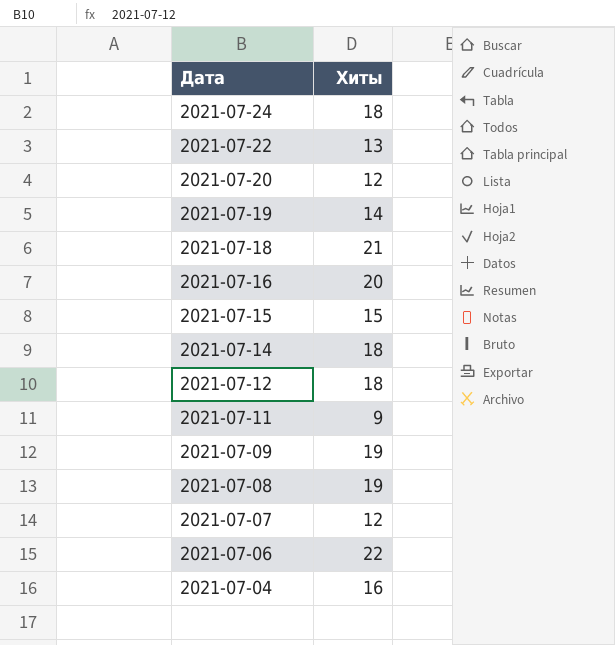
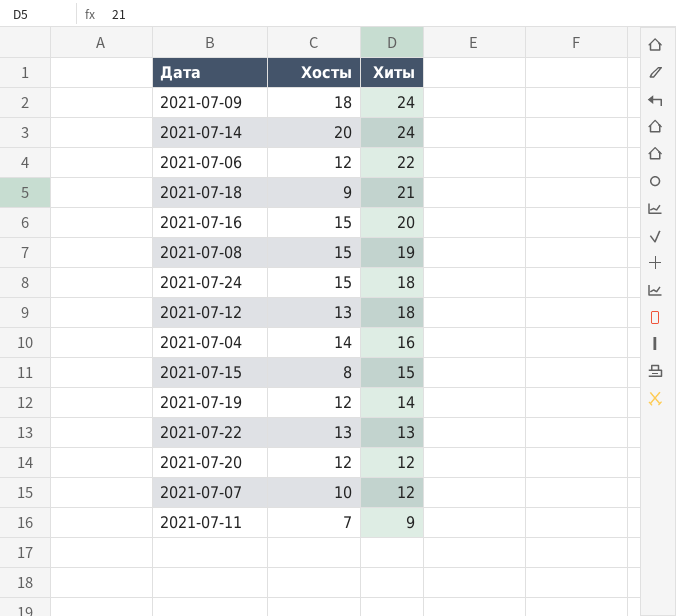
row order: Дата descending -> Хиты descending
column Хосты | position: none -> 2
2021-07-09 | Хиты: 19 -> 24
2021-07-14 | Хиты: 18 -> 24

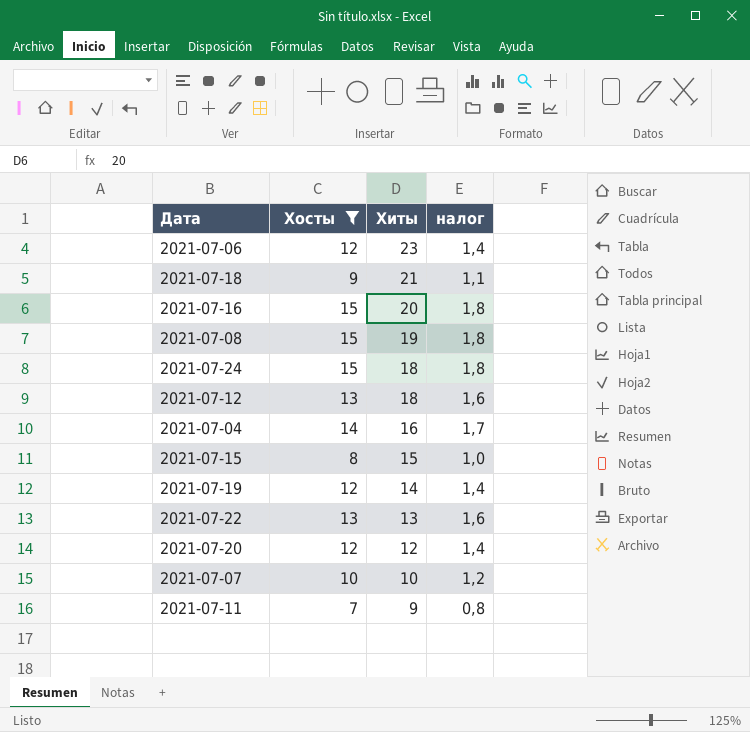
filter: none -> Хосты <= 15
column налог | formula: none -> [Хосты] * 0,12
2021-07-06 | Хиты: 22 -> 23
2021-07-07 | Хиты: 12 -> 10

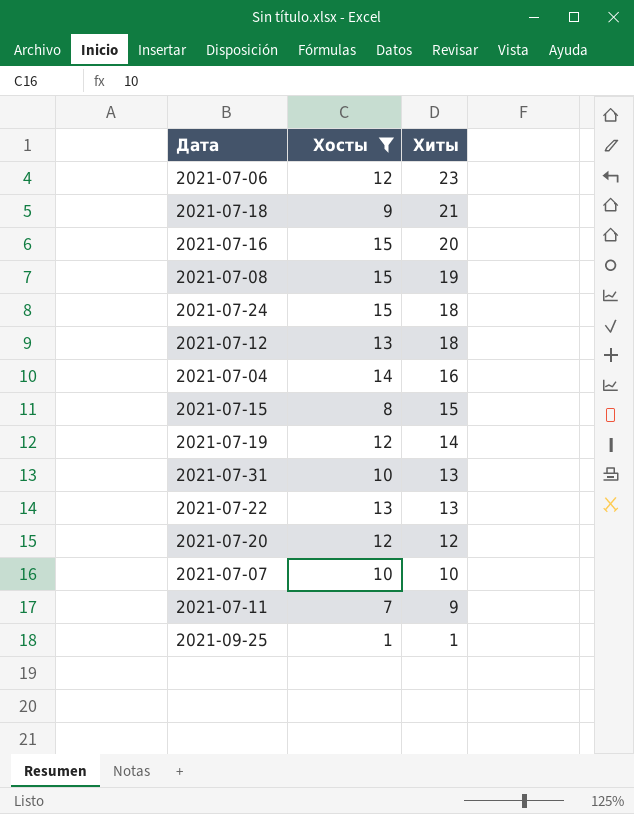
column налог | formula: [Хосты] * 0,12 -> none
row 2021-07-31: none -> 10 | 13
row 2021-09-25: none -> 1 | 1

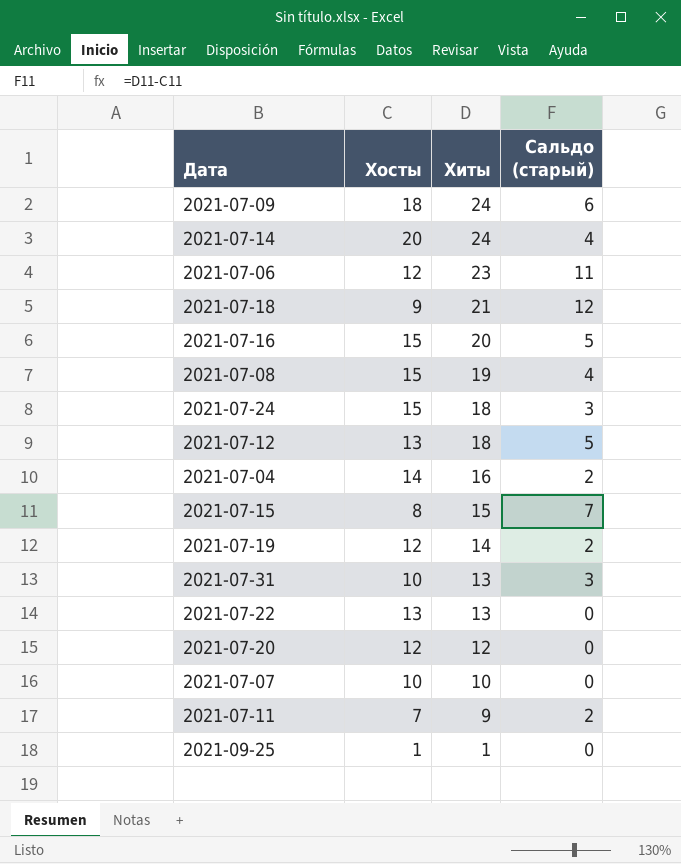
filter: Хосты <= 15 -> none
column Сальдо (старый) | formula: none -> [Хиты] - [Хосты]

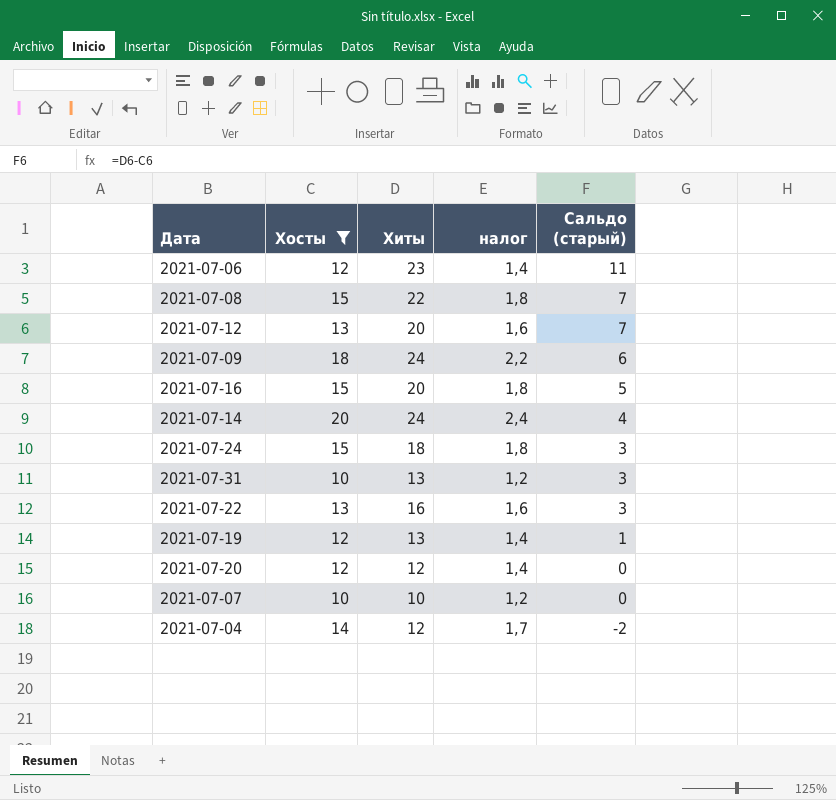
filter: none -> Хосты >= 10
row order: Хиты descending -> Сальдо (старый) descending
column налог | formula: none -> [Хосты] * 0,12
2021-07-08 | Хиты: 19 -> 22
2021-07-08 | Сальдо (старый): 4 -> 7
2021-07-12 | Хиты: 18 -> 20
2021-07-12 | Сальдо (старый): 5 -> 7
2021-07-22 | Хиты: 13 -> 16
2021-07-22 | Сальдо (старый): 0 -> 3
2021-07-19 | Хиты: 14 -> 13
2021-07-19 | Сальдо (старый): 2 -> 1
2021-07-04 | Хиты: 16 -> 12
2021-07-04 | Сальдо (старый): 2 -> -2

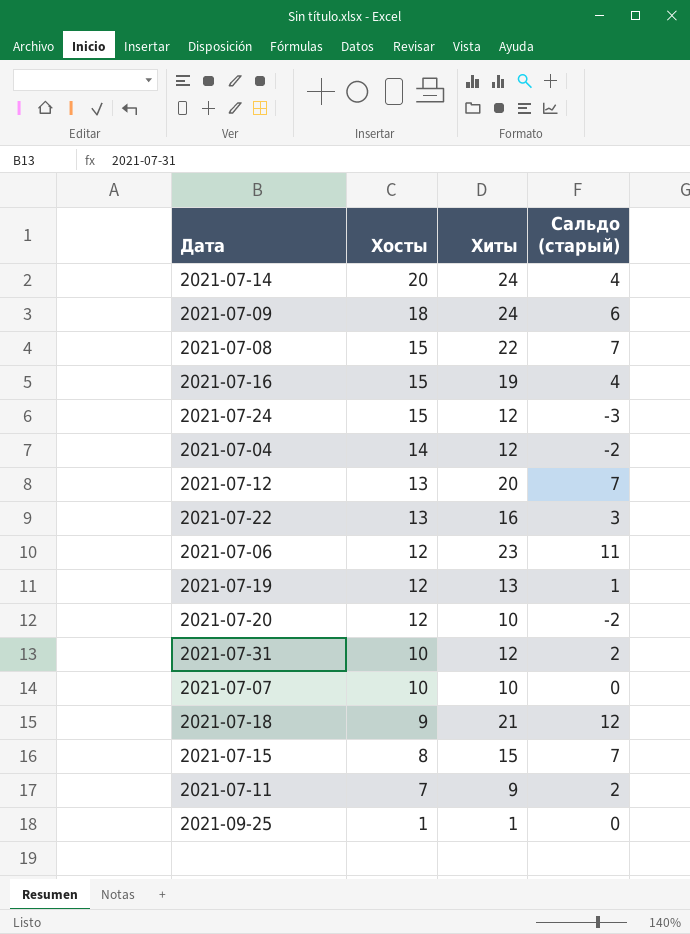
filter: Хосты >= 10 -> none
row order: Сальдо (старый) descending -> Хосты descending
column налог | formula: [Хосты] * 0,12 -> none
2021-07-16 | Хиты: 20 -> 19
2021-07-16 | Сальдо (старый): 5 -> 4
2021-07-24 | Хиты: 18 -> 12
2021-07-24 | Сальдо (старый): 3 -> -3
2021-07-20 | Хиты: 12 -> 10
2021-07-20 | Сальдо (старый): 0 -> -2
2021-07-31 | Хиты: 13 -> 12
2021-07-31 | Сальдо (старый): 3 -> 2

